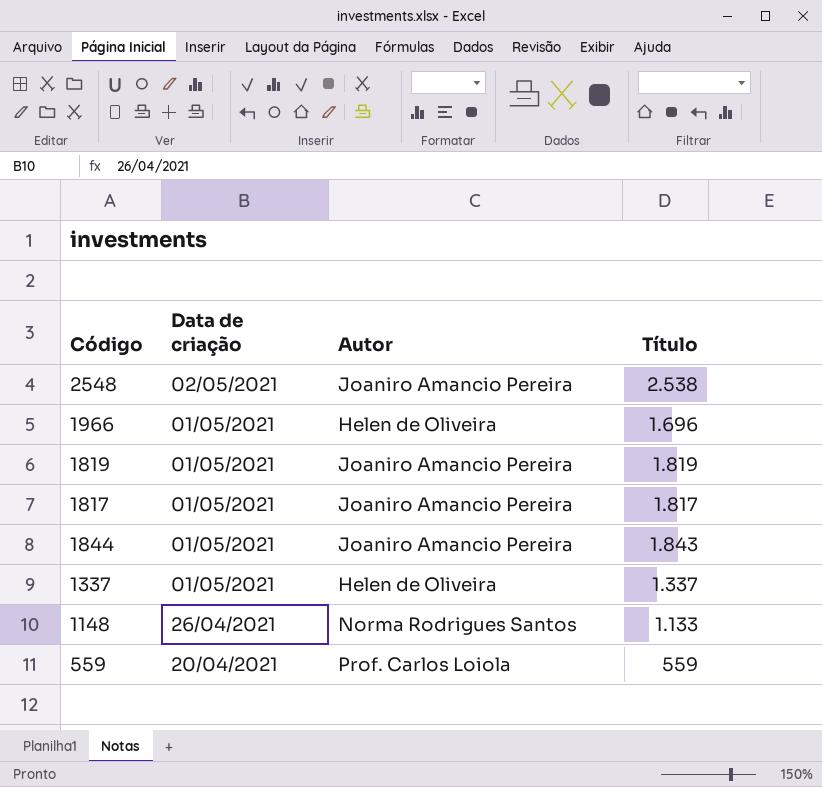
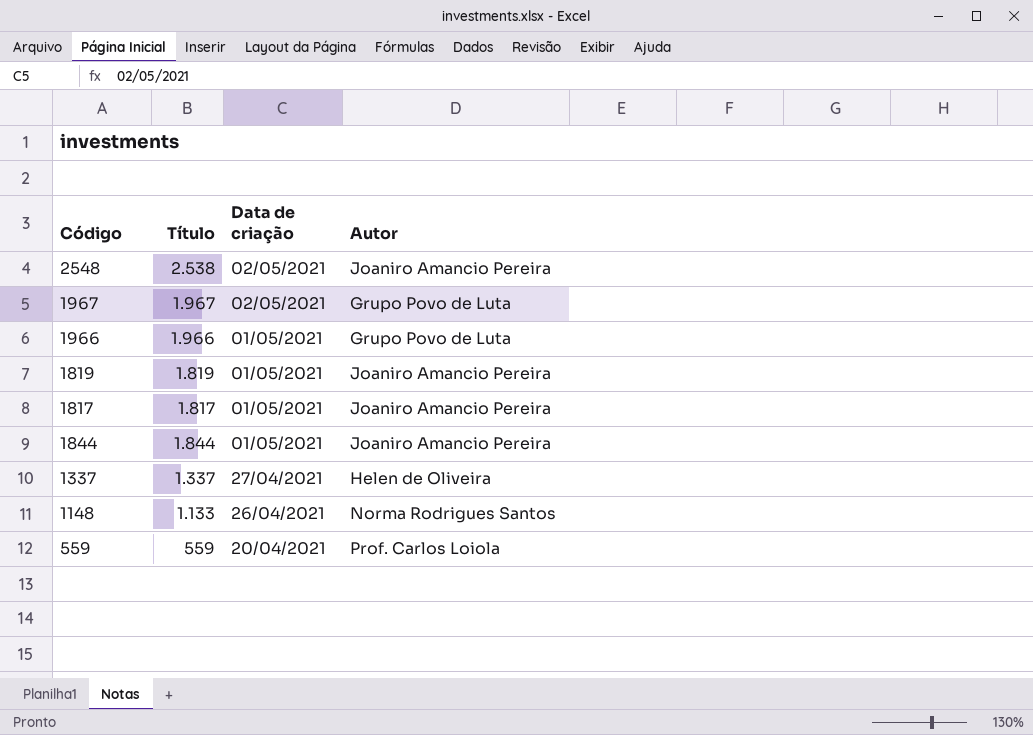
column Título | position: 4 -> 2
row 1967: none -> 1.967 | 02/05/2021 | Grupo Povo de Luta
1966 | Título: 1.696 -> 1.966
1966 | Autor: Helen de Oliveira -> Grupo Povo de Luta
1844 | Título: 1.843 -> 1.844
1337 | Data de criação: 01/05/2021 -> 27/04/2021

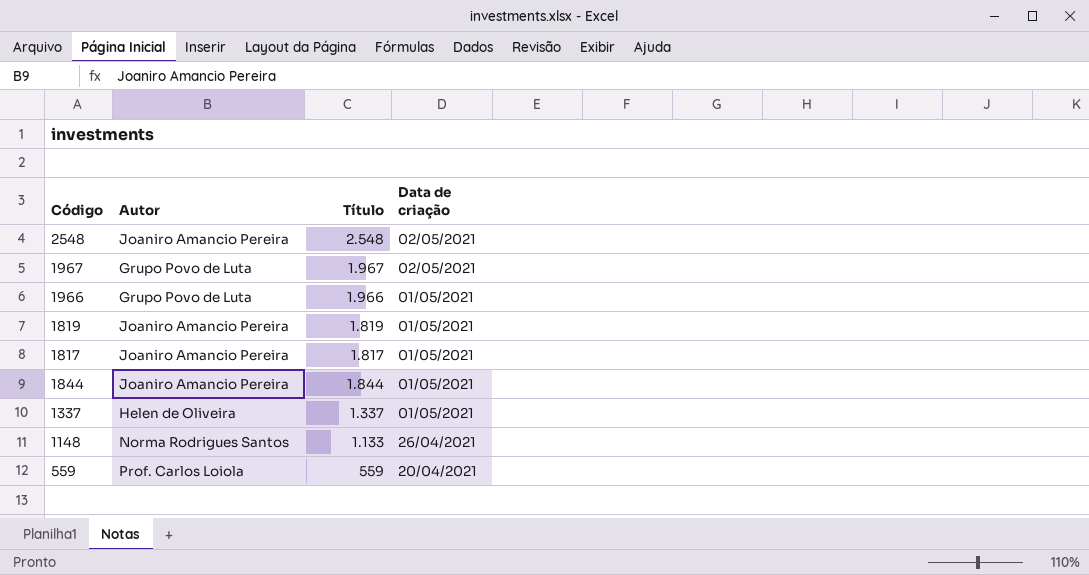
column Autor | position: 4 -> 2
2548 | Título: 2.538 -> 2.548
1337 | Data de criação: 27/04/2021 -> 01/05/2021

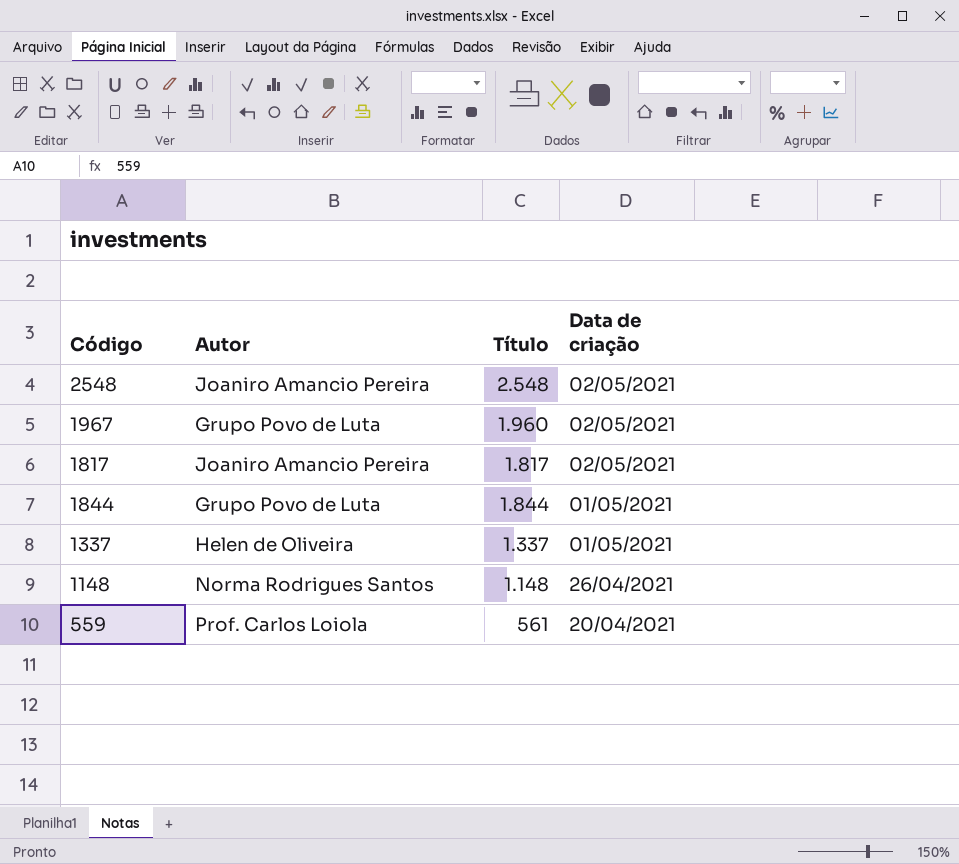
row 1966: Grupo Povo de Luta | 1.966 | 01/05/2021 -> none
row 1819: Joaniro Amancio Pereira | 1.819 | 01/05/2021 -> none
1967 | Título: 1.967 -> 1.960
1817 | Data de criação: 01/05/2021 -> 02/05/2021
1844 | Autor: Joaniro Amancio Pereira -> Grupo Povo de Luta
1148 | Título: 1.133 -> 1.148
559 | Título: 559 -> 561

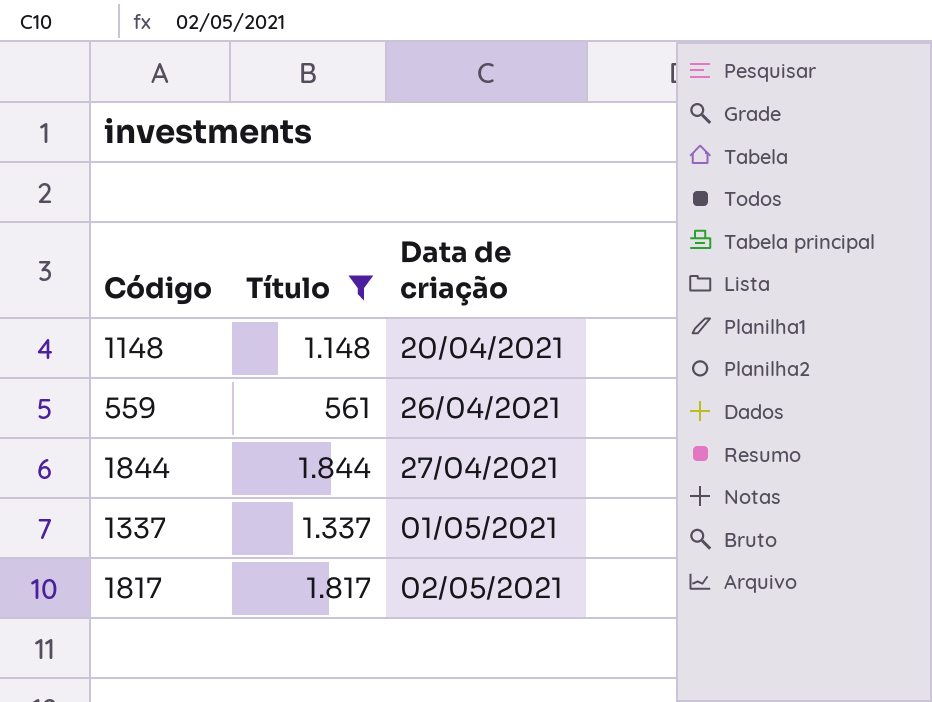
filter: none -> Título <= 1.844
row order: Data de criação descending -> Data de criação ascending
column Autor | position: 2 -> none
1148 | Data de criação: 26/04/2021 -> 20/04/2021
559 | Data de criação: 20/04/2021 -> 26/04/2021
1844 | Data de criação: 01/05/2021 -> 27/04/2021

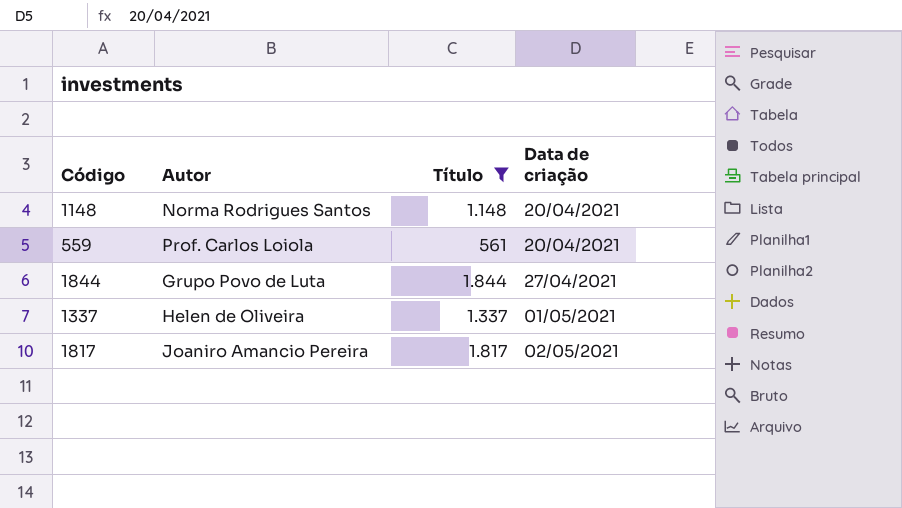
column Autor | position: none -> 2
559 | Data de criação: 26/04/2021 -> 20/04/2021

